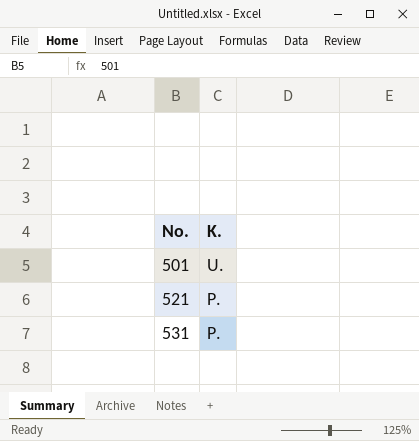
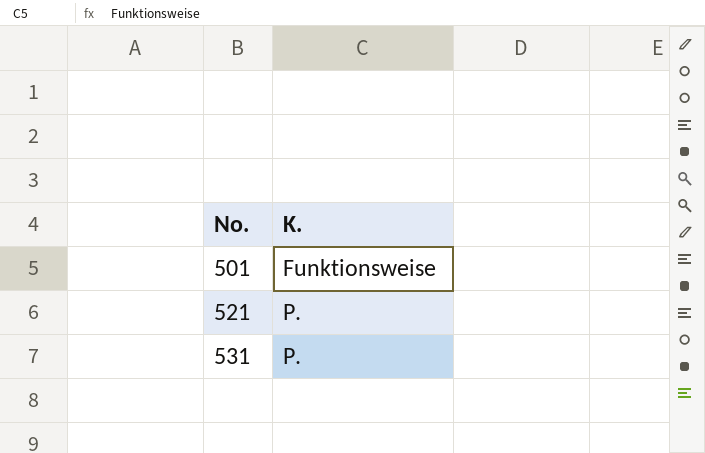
501 | K.: U. -> Funktionsweise

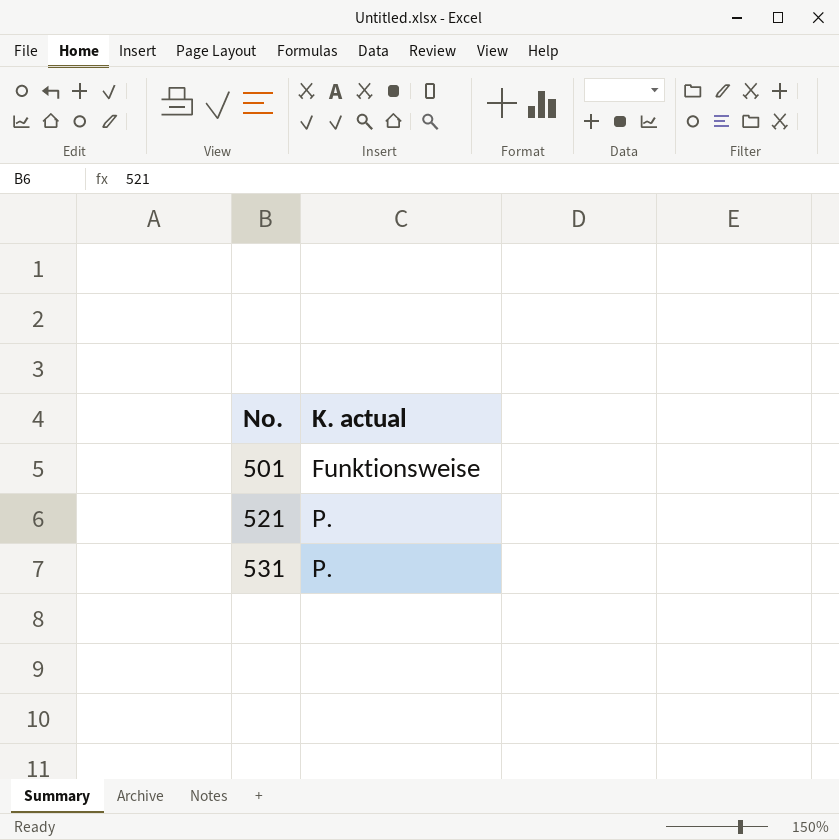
column name: K. -> K. actual

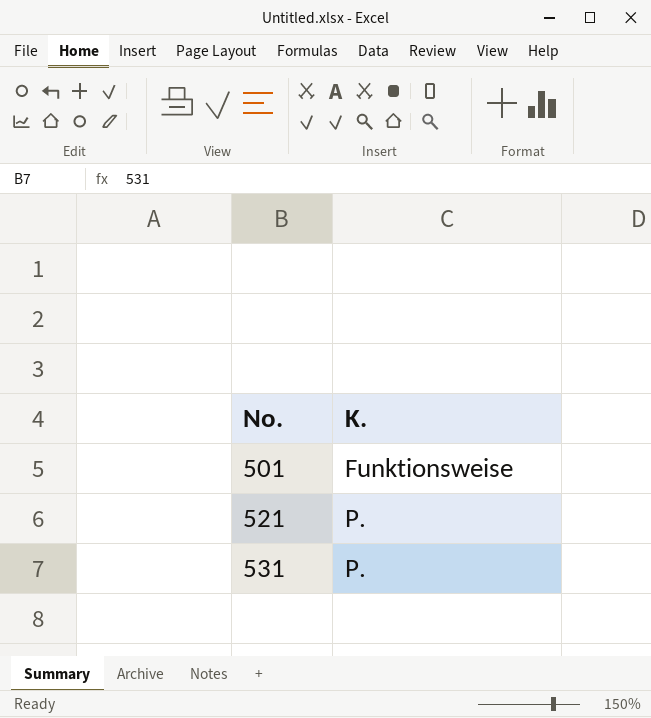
column name: K. actual -> K.

